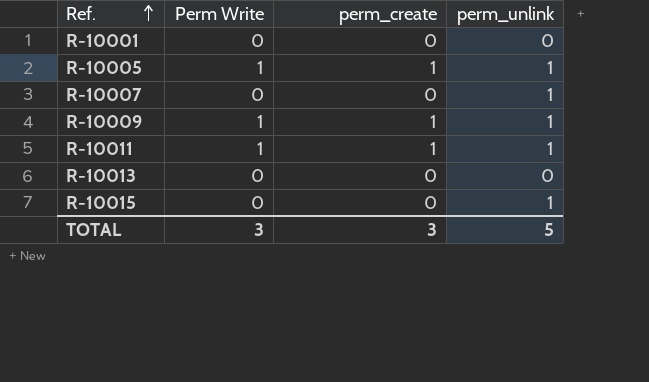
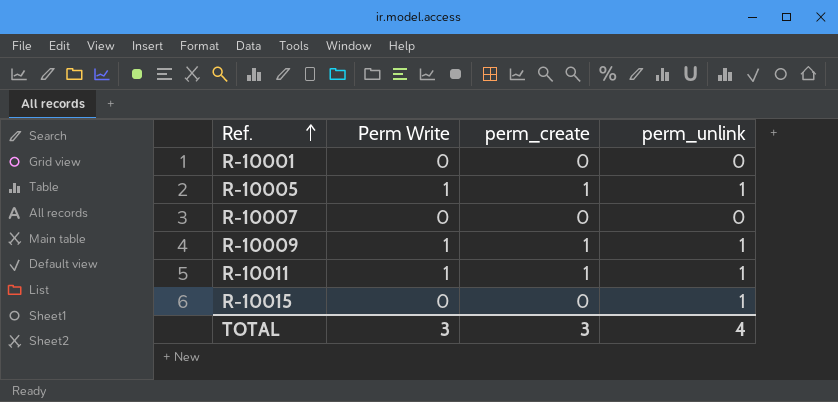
row R-10013: 0 | 0 | 0 -> none
R-10007 | perm_unlink: 1 -> 0
TOTAL | perm_unlink: 5 -> 4

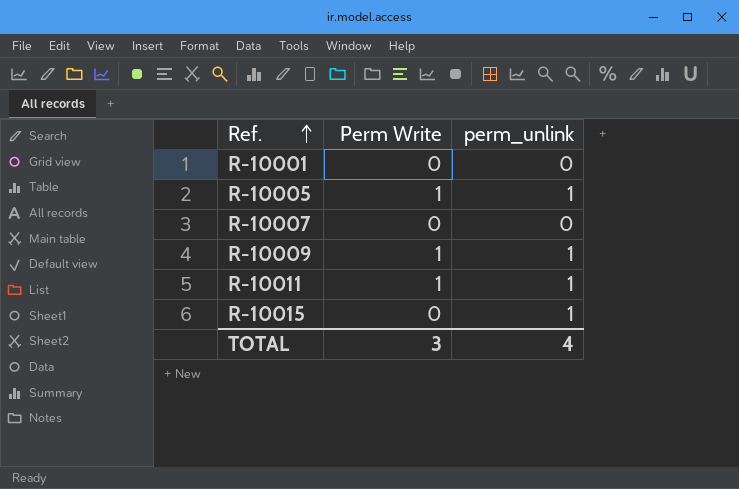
column perm_create | position: 3 -> none

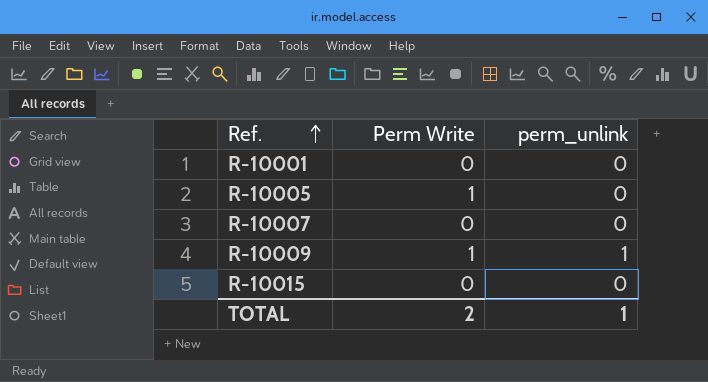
row R-10011: 1 | 1 -> none
R-10005 | perm_unlink: 1 -> 0
R-10015 | perm_unlink: 1 -> 0
TOTAL | Perm Write: 3 -> 2
TOTAL | perm_unlink: 4 -> 1

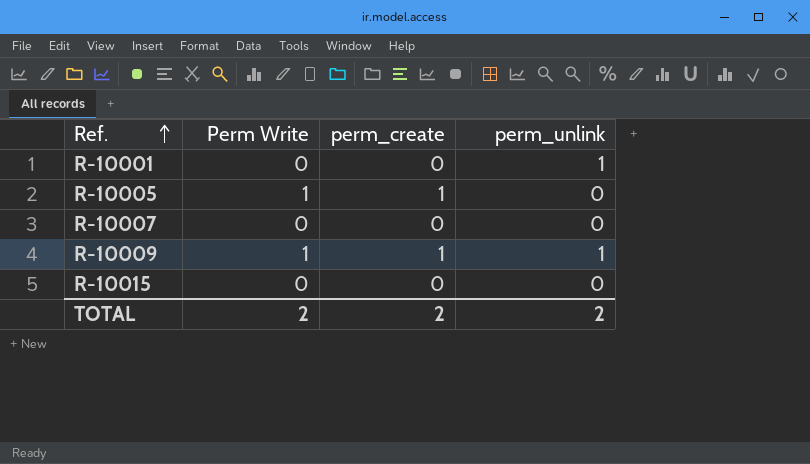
column perm_create | position: none -> 3
R-10001 | perm_unlink: 0 -> 1
TOTAL | perm_unlink: 1 -> 2

